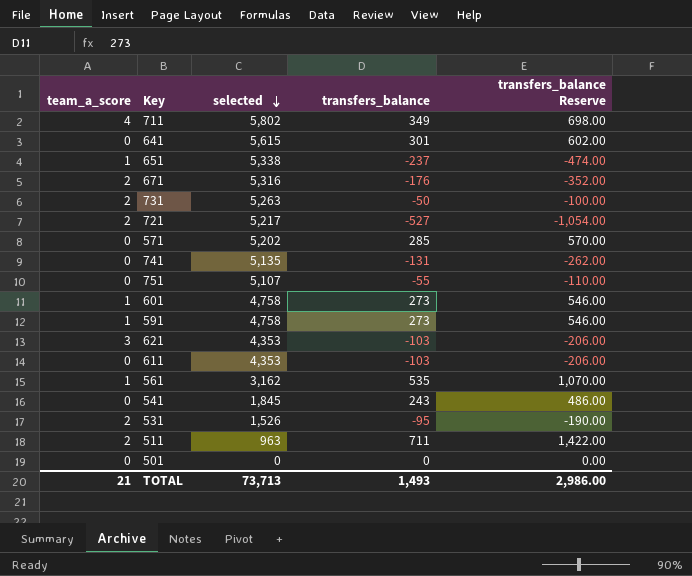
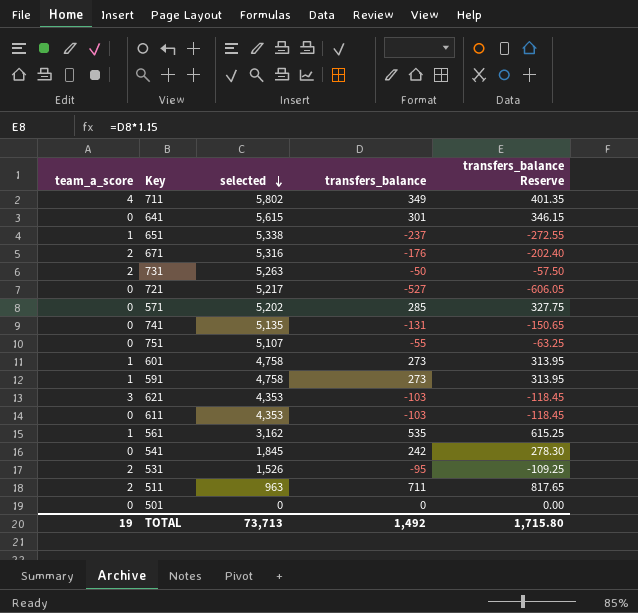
column transfers_balance Reserve | formula: [transfers_balance] * 2 -> [transfers_balance] * 1.15
721 | team_a_score: 2 -> 0
541 | transfers_balance: 243 -> 242
TOTAL | team_a_score: 21 -> 19
TOTAL | transfers_balance: 1,493 -> 1,492
TOTAL | transfers_balance Reserve: 2,986.00 -> 1,715.80

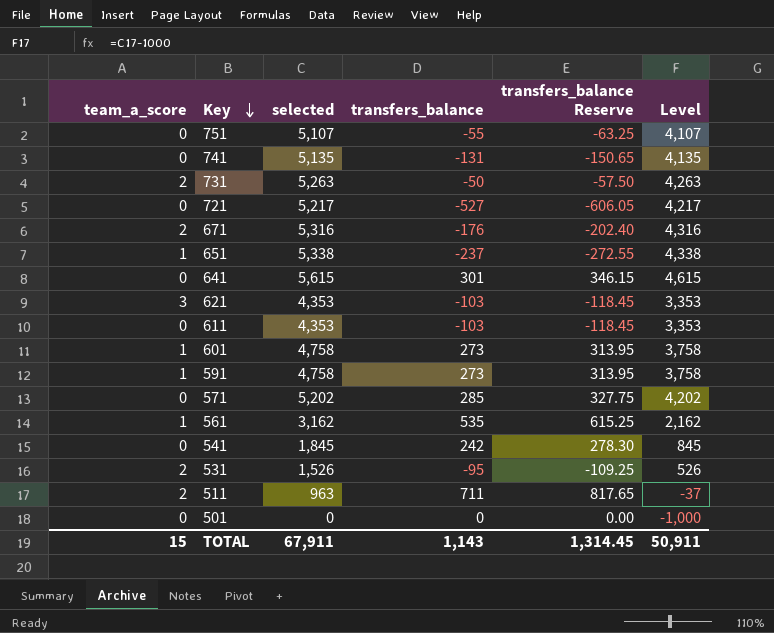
row order: selected descending -> Key descending
column Level | formula: none -> [selected] - 1000
row 711: 4 | 5,802 | 349 | 401.35 -> none
TOTAL | team_a_score: 19 -> 15
TOTAL | selected: 73,713 -> 67,911
TOTAL | transfers_balance: 1,492 -> 1,143
TOTAL | transfers_balance Reserve: 1,715.80 -> 1,314.45

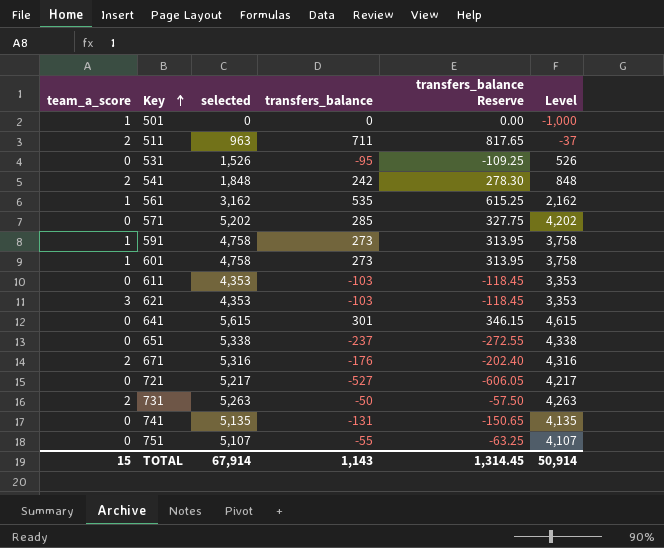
row order: Key descending -> Key ascending
501 | team_a_score: 0 -> 1
531 | team_a_score: 2 -> 0
541 | team_a_score: 0 -> 2
541 | selected: 1,845 -> 1,848
541 | Level: 845 -> 848
651 | team_a_score: 1 -> 0
TOTAL | selected: 67,911 -> 67,914
TOTAL | Level: 50,911 -> 50,914

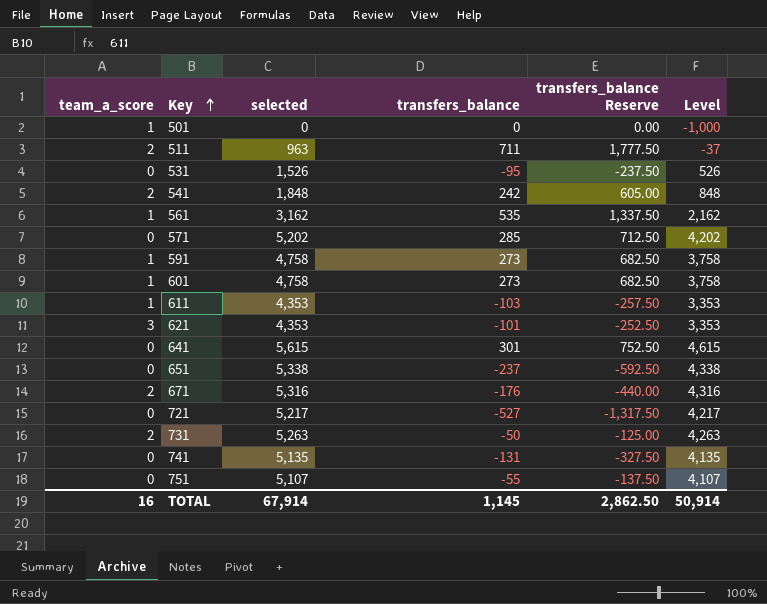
column transfers_balance Reserve | formula: [transfers_balance] * 1.15 -> [transfers_balance] * 2.5
611 | team_a_score: 0 -> 1
621 | transfers_balance: -103 -> -101
TOTAL | team_a_score: 15 -> 16
TOTAL | transfers_balance: 1,143 -> 1,145
TOTAL | transfers_balance Reserve: 1,314.45 -> 2,862.50

